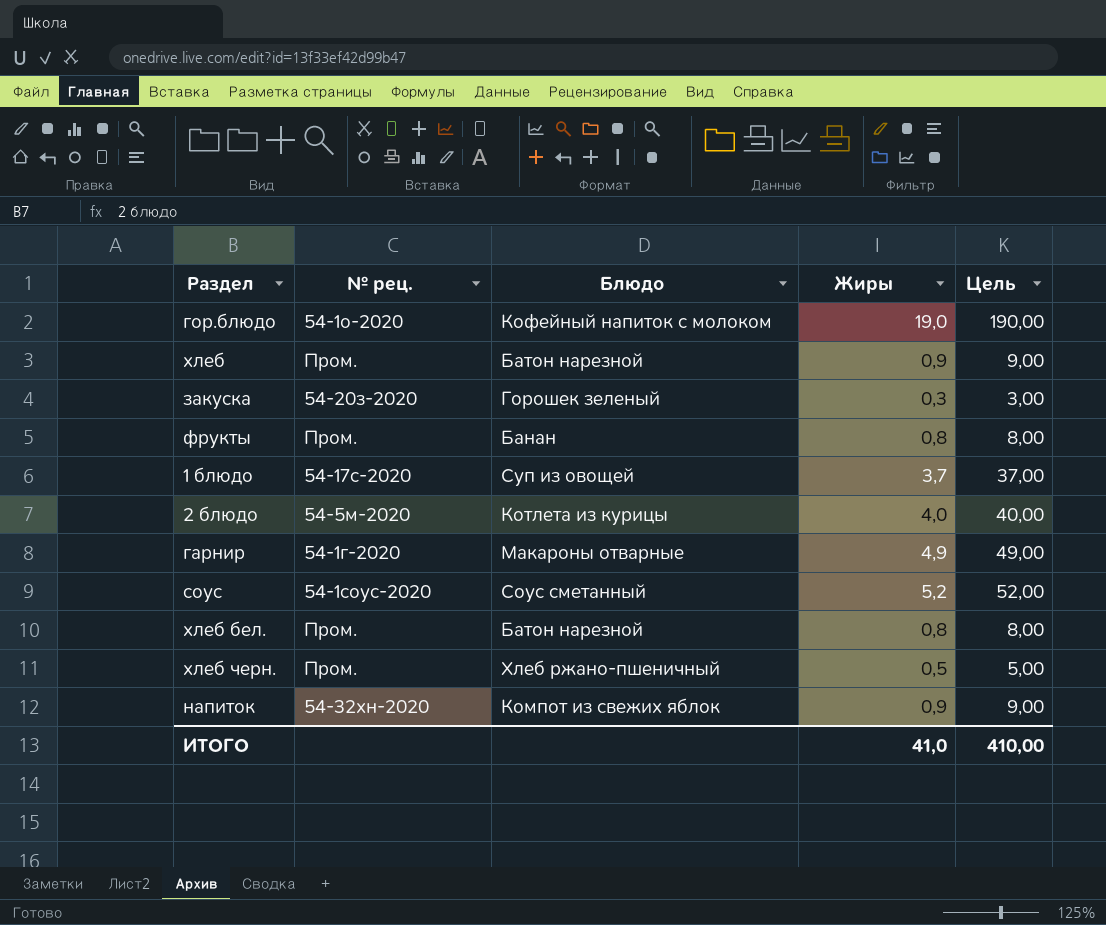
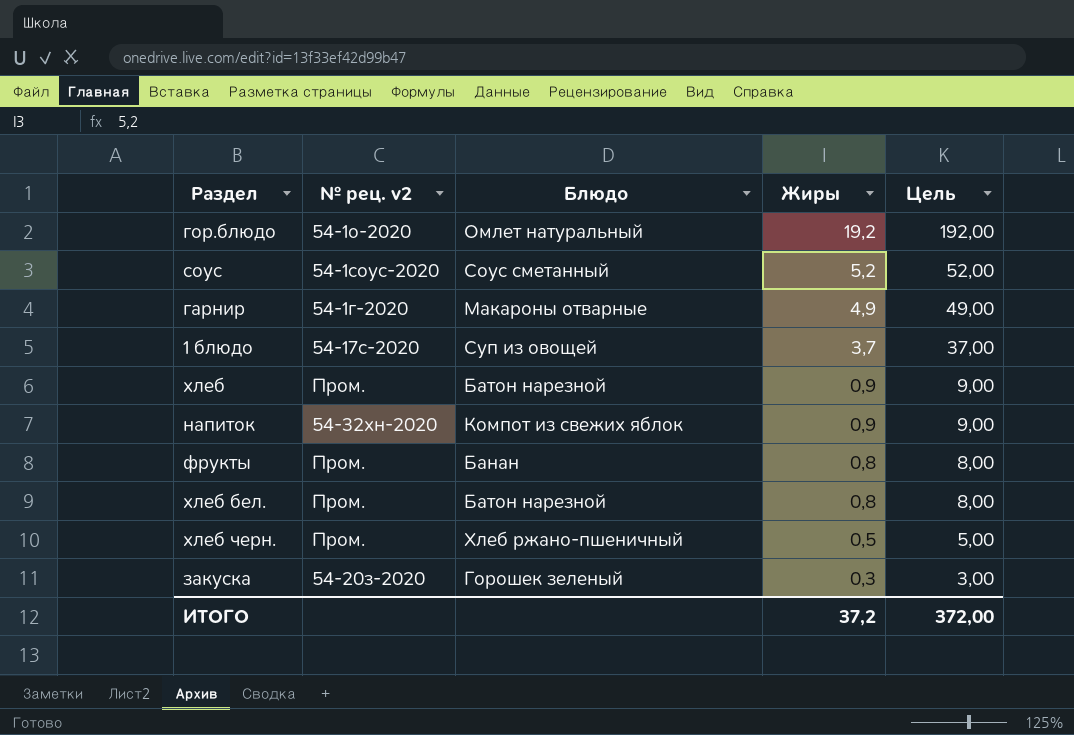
row order: none -> Жиры descending
column name: № рец. -> № рец. v2
row 2 блюдо: 54-5м-2020 | Котлета из курицы | 4,0 | 40,00 -> none
гор.блюдо | Блюдо: Кофейный напиток с молоком -> Омлет натуральный
гор.блюдо | Жиры: 19,0 -> 19,2
гор.блюдо | Цель: 190,00 -> 192,00
ИТОГО | Жиры: 41,0 -> 37,2
ИТОГО | Цель: 410,00 -> 372,00

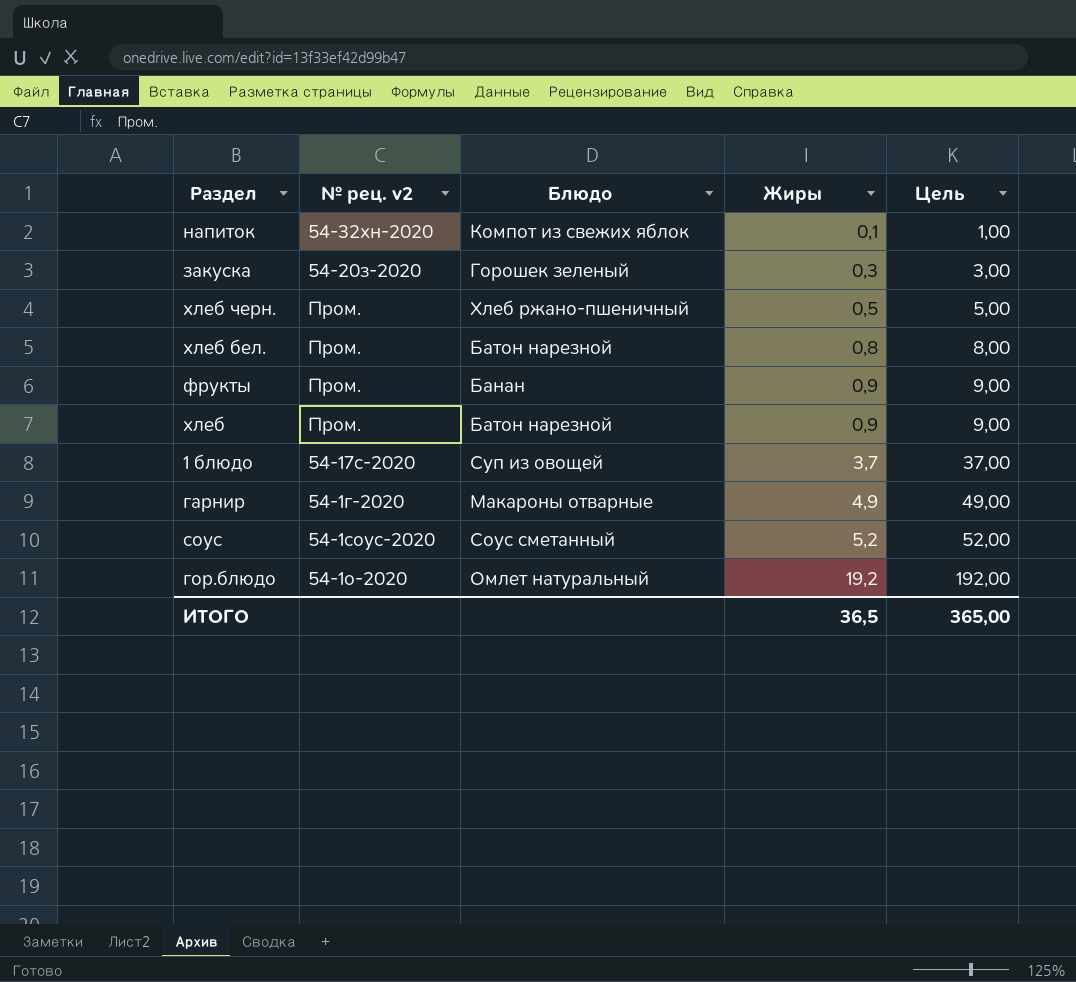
row order: Жиры descending -> Жиры ascending
напиток | Жиры: 0,9 -> 0,1
напиток | Цель: 9,00 -> 1,00
фрукты | Жиры: 0,8 -> 0,9
фрукты | Цель: 8,00 -> 9,00
ИТОГО | Жиры: 37,2 -> 36,5
ИТОГО | Цель: 372,00 -> 365,00

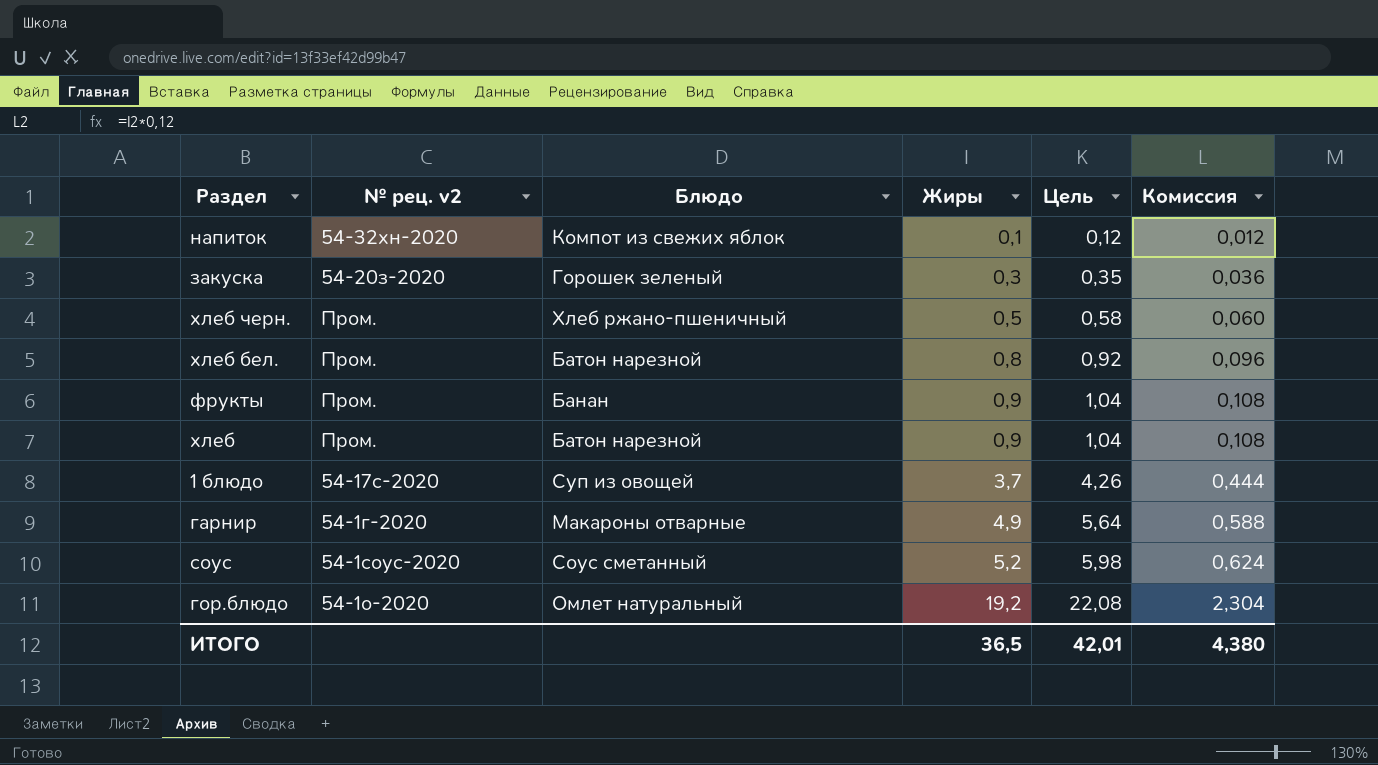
column Цель | formula: [Жиры] * 10 -> [Жиры] * 1,15
column Комиссия | formula: none -> [Жиры] * 0,12
ИТОГО | Цель: 365,00 -> 42,01

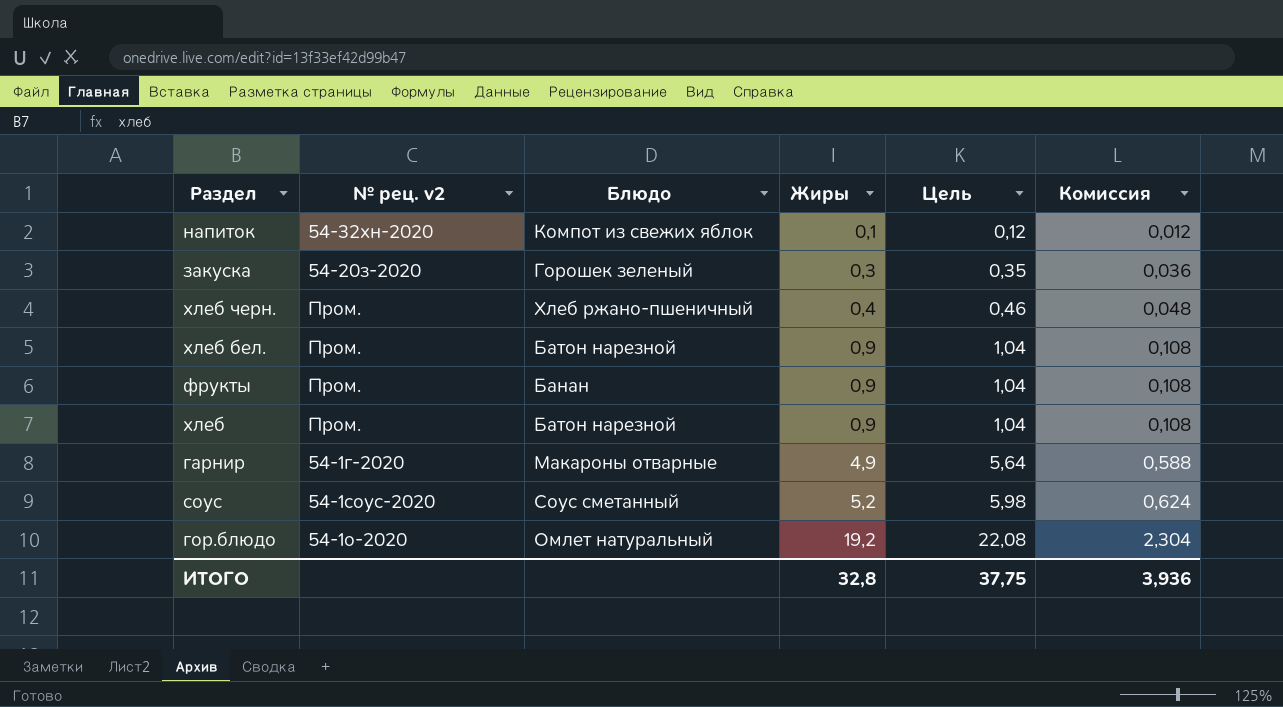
row 1 блюдо: 54-17с-2020 | Суп из овощей | 3,7 | 4,26 | 0,444 -> none
хлеб черн. | Жиры: 0,5 -> 0,4
хлеб черн. | Цель: 0,58 -> 0,46
хлеб черн. | Комиссия: 0,060 -> 0,048
хлеб бел. | Жиры: 0,8 -> 0,9
хлеб бел. | Цель: 0,92 -> 1,04
хлеб бел. | Комиссия: 0,096 -> 0,108
ИТОГО | Жиры: 36,5 -> 32,8
ИТОГО | Цель: 42,01 -> 37,75
ИТОГО | Комиссия: 4,380 -> 3,936

